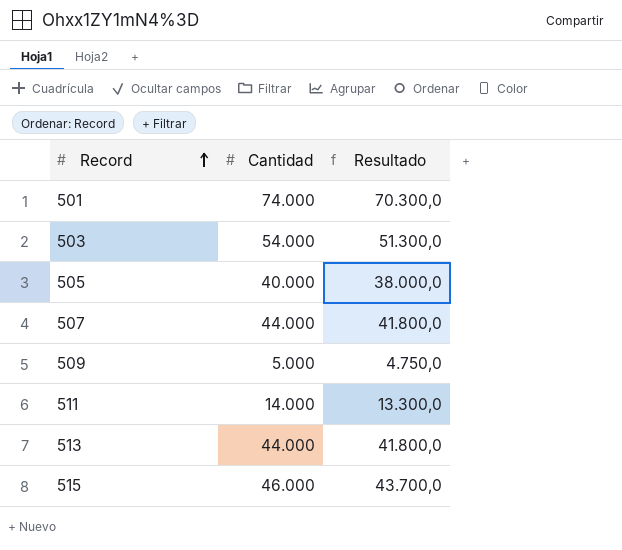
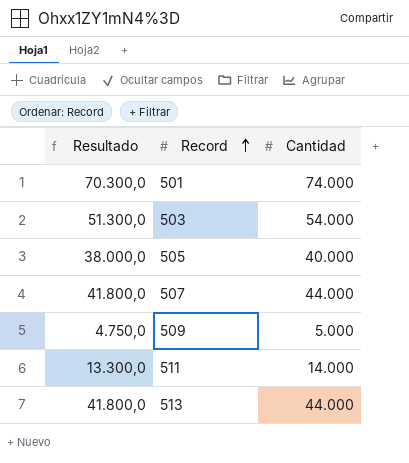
column Resultado | position: 3 -> 1
row 515: 46.000 | 43.700,0 -> none

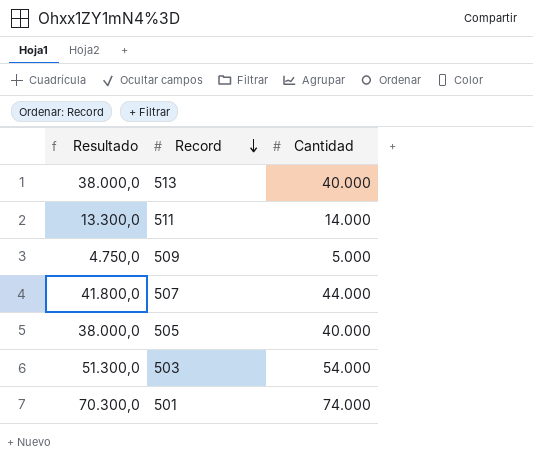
row order: Record ascending -> Record descending
513 | Resultado: 41.800,0 -> 38.000,0
513 | Cantidad: 44.000 -> 40.000

